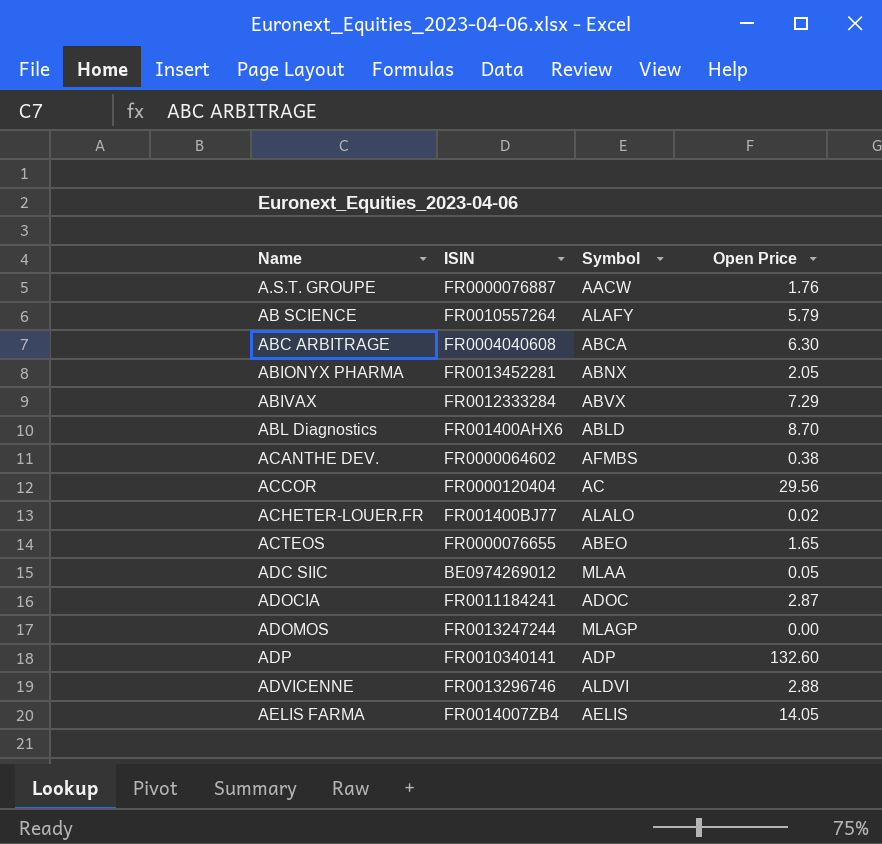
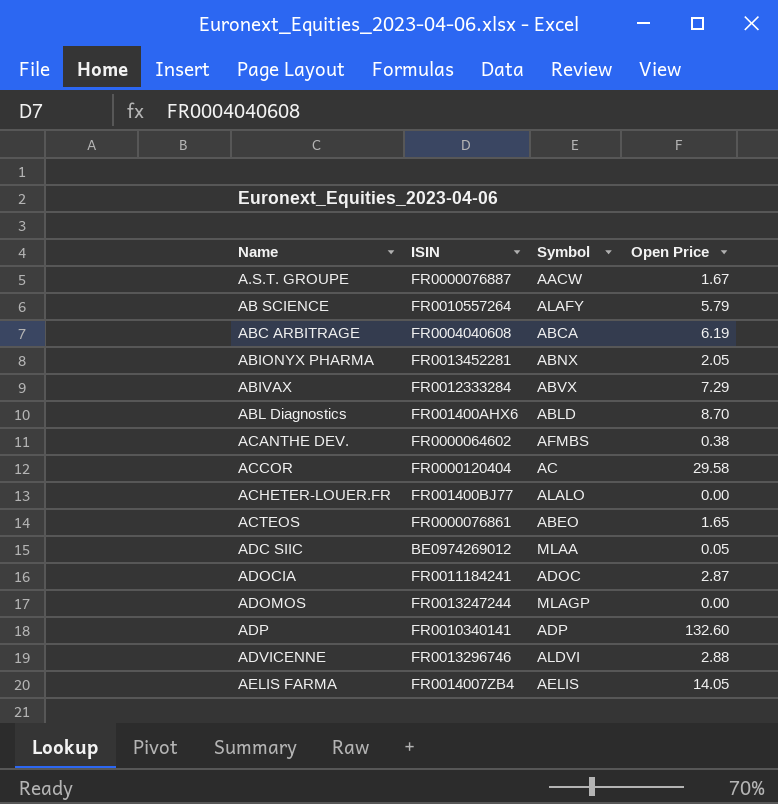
A.S.T. GROUPE | Open Price: 1.76 -> 1.67
ABC ARBITRAGE | Open Price: 6.30 -> 6.19
ACCOR | Open Price: 29.56 -> 29.58
ACHETER-LOUER.FR | Open Price: 0.02 -> 0.00
ACTEOS | ISIN: FR0000076655 -> FR0000076861

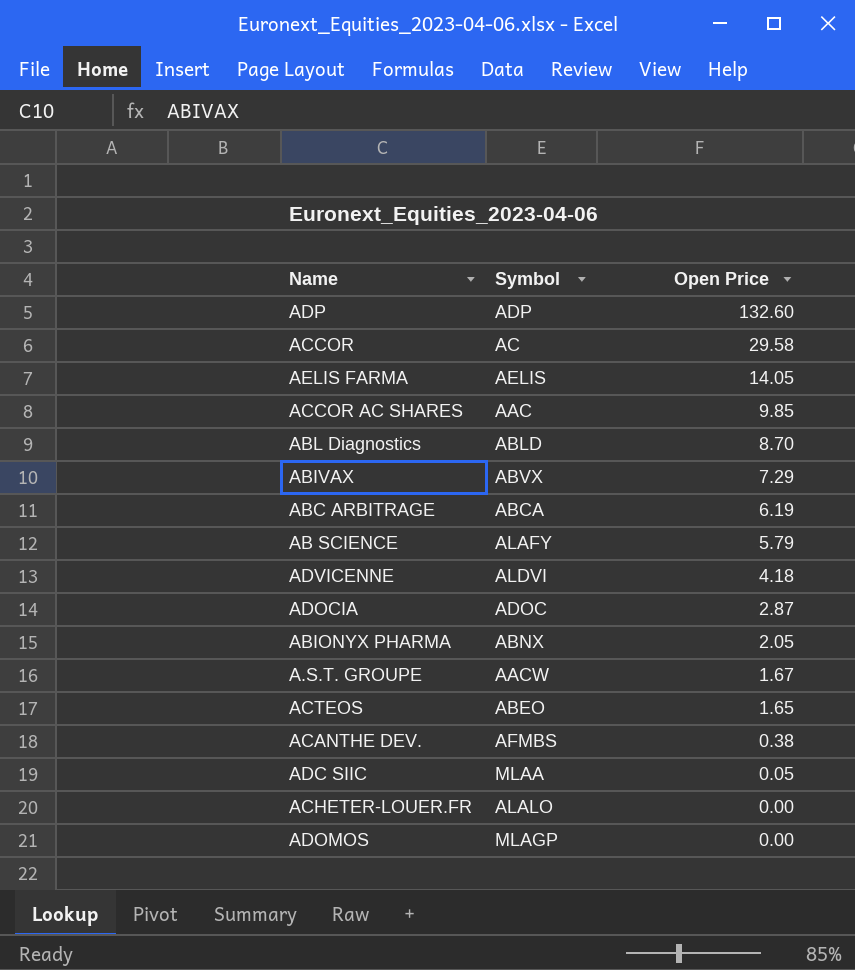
row order: Name ascending -> Open Price descending
column ISIN | position: 2 -> none
row ACCOR AC SHARES: none -> AAC | 9.85
ADVICENNE | Open Price: 2.88 -> 4.18

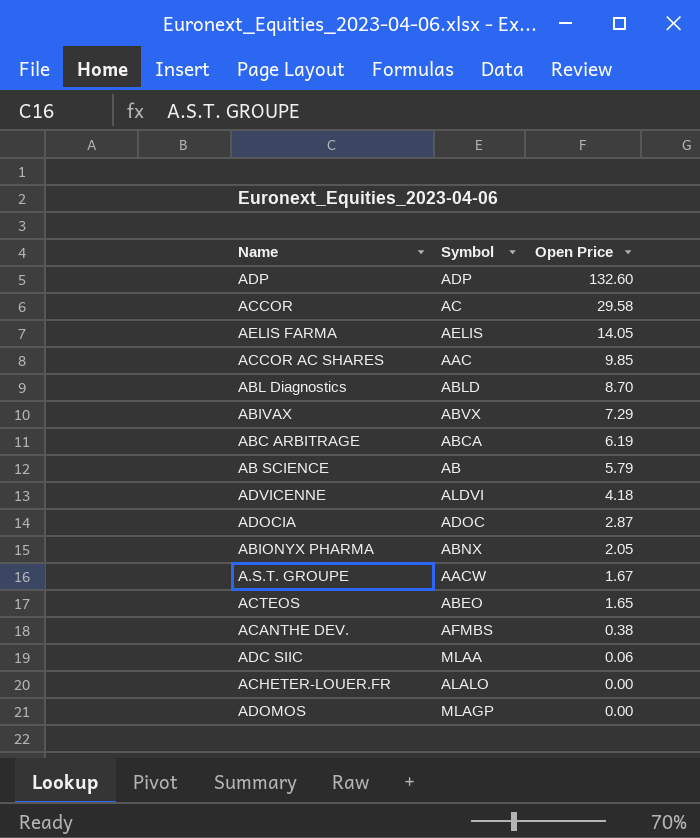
AB SCIENCE | Symbol: ALAFY -> AB
ADC SIIC | Open Price: 0.05 -> 0.06

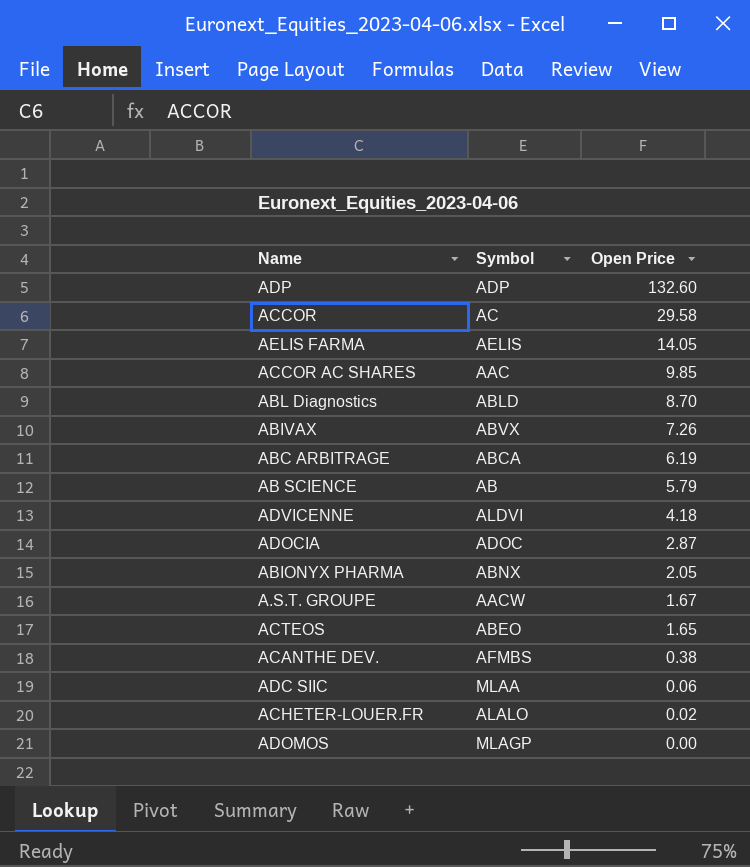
ABIVAX | Open Price: 7.29 -> 7.26
ACHETER-LOUER.FR | Open Price: 0.00 -> 0.02

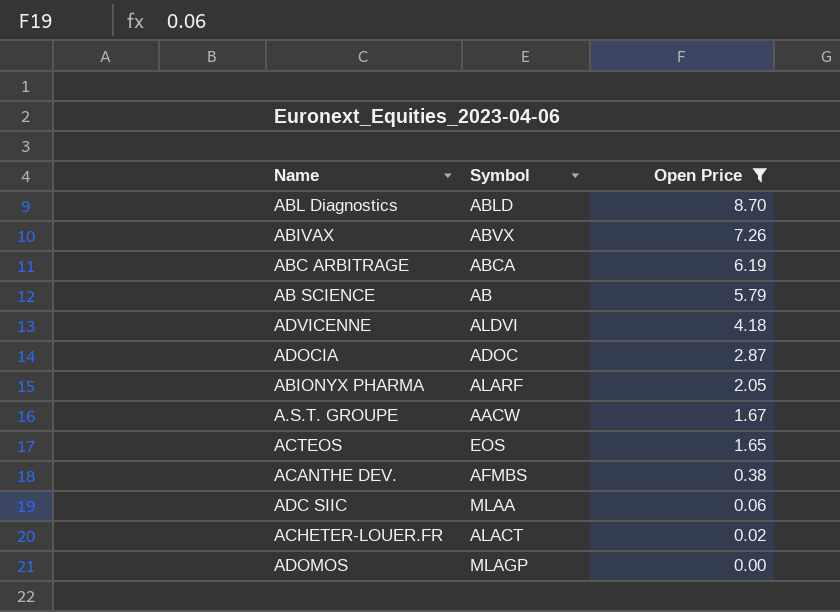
filter: none -> Open Price <= 8.70
ABIONYX PHARMA | Symbol: ABNX -> ALARF
ACTEOS | Symbol: ABEO -> EOS
ACHETER-LOUER.FR | Symbol: ALALO -> ALACT

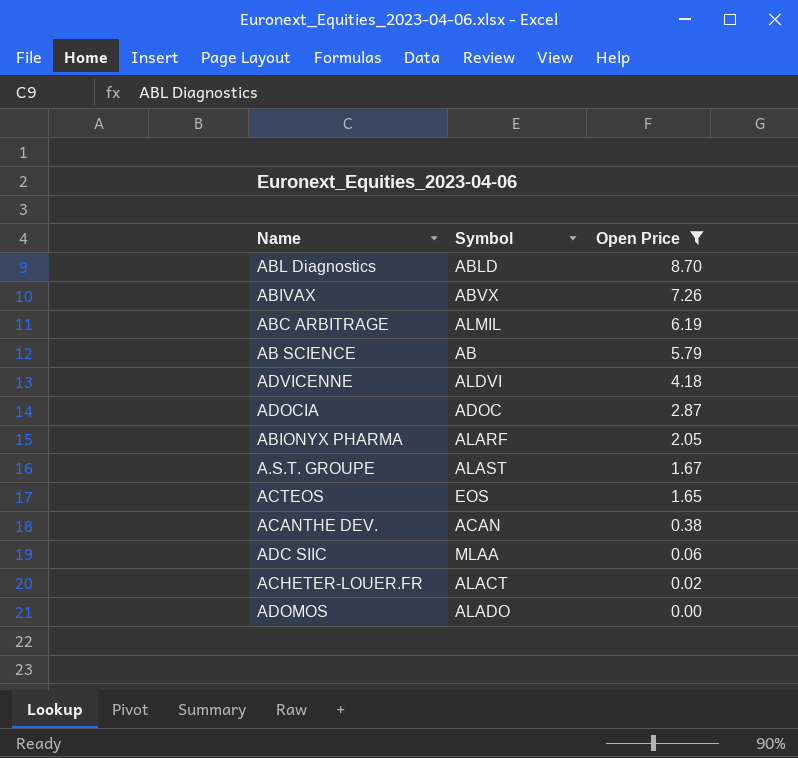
ABC ARBITRAGE | Symbol: ABCA -> ALMIL
A.S.T. GROUPE | Symbol: AACW -> ALAST
ACANTHE DEV. | Symbol: AFMBS -> ACAN
ADOMOS | Symbol: MLAGP -> ALADO

